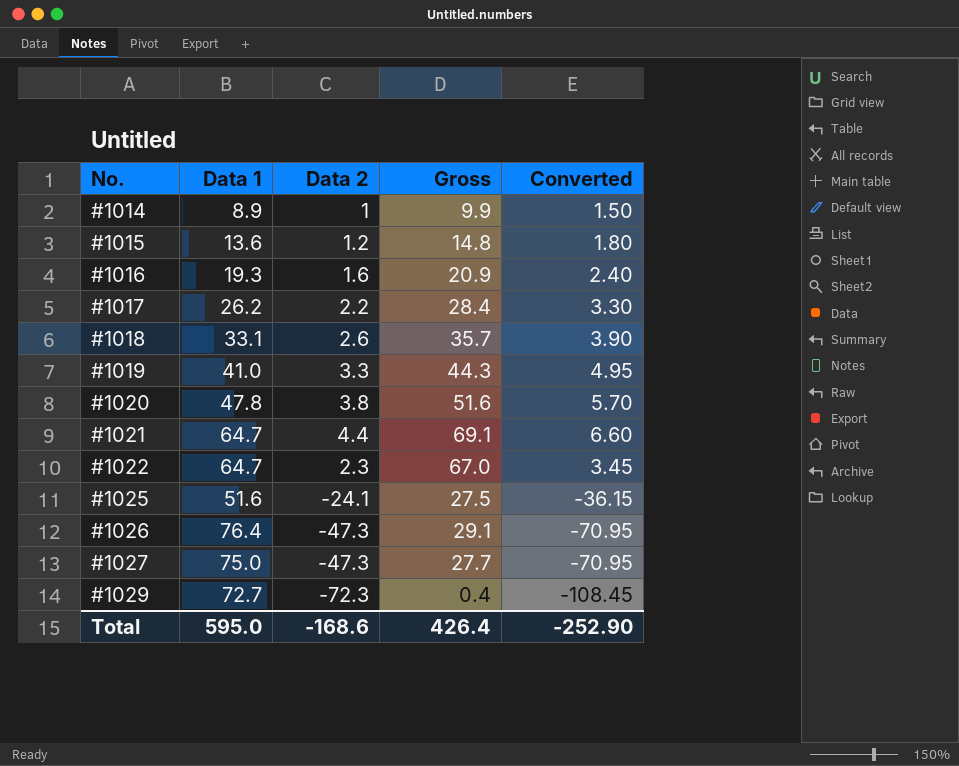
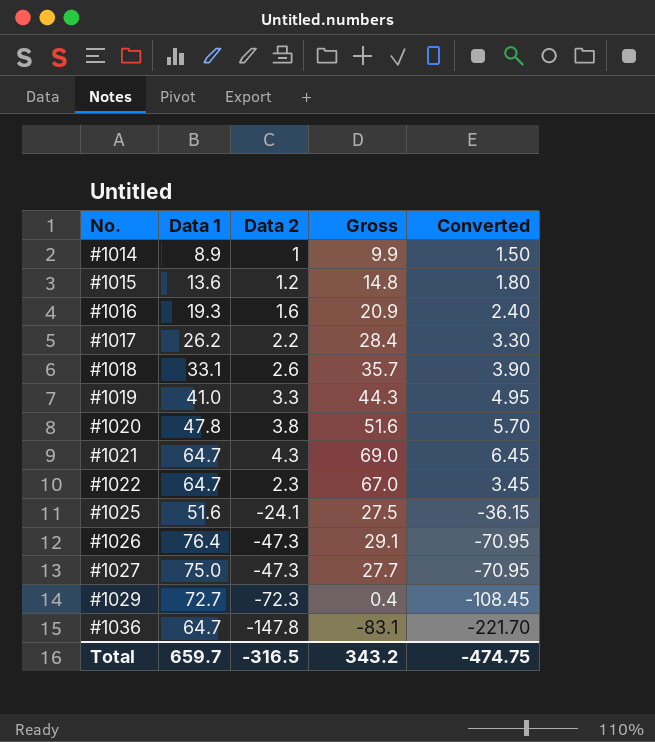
#1021 | Data 2: 4.4 -> 4.3
#1021 | Gross: 69.1 -> 69.0
#1021 | Converted: 6.60 -> 6.45
row #1036: none -> 64.7 | -147.8 | -83.1 | -221.70
Total | Data 1: 595.0 -> 659.7
Total | Data 2: -168.6 -> -316.5
Total | Gross: 426.4 -> 343.2
Total | Converted: -252.90 -> -474.75

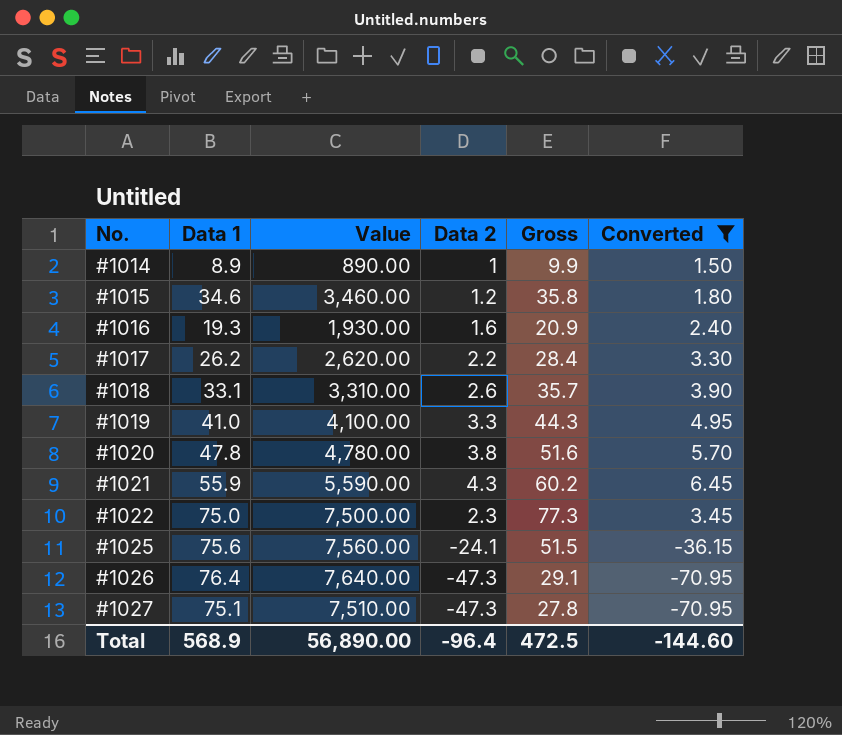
filter: none -> Converted >= -70.95
column Value | formula: none -> [Data 1] * 100
#1015 | Data 1: 13.6 -> 34.6
#1015 | Gross: 14.8 -> 35.8
#1021 | Data 1: 64.7 -> 55.9
#1021 | Gross: 69.0 -> 60.2
#1022 | Data 1: 64.7 -> 75.0
#1022 | Gross: 67.0 -> 77.3
#1025 | Data 1: 51.6 -> 75.6
#1025 | Gross: 27.5 -> 51.5
#1027 | Data 1: 75.0 -> 75.1
#1027 | Gross: 27.7 -> 27.8
Total | Data 1: 659.7 -> 568.9
Total | Data 2: -316.5 -> -96.4
Total | Gross: 343.2 -> 472.5
Total | Converted: -474.75 -> -144.60

